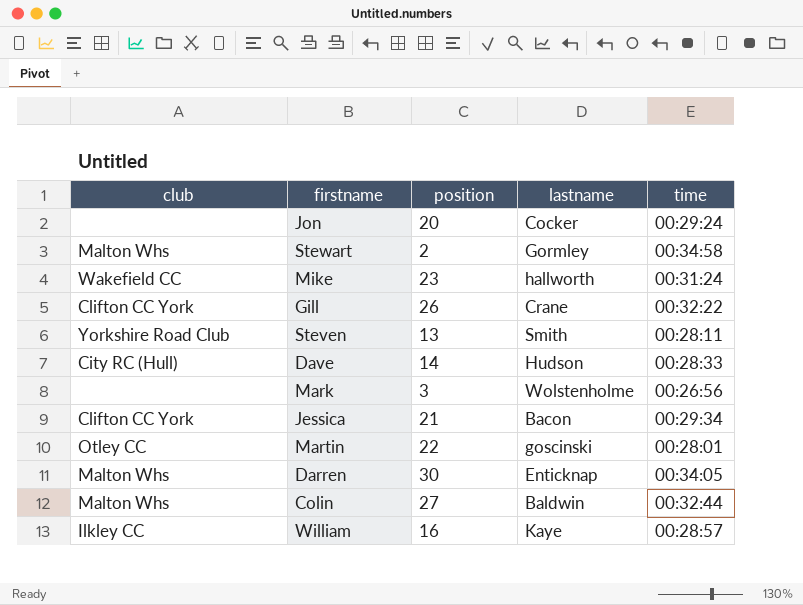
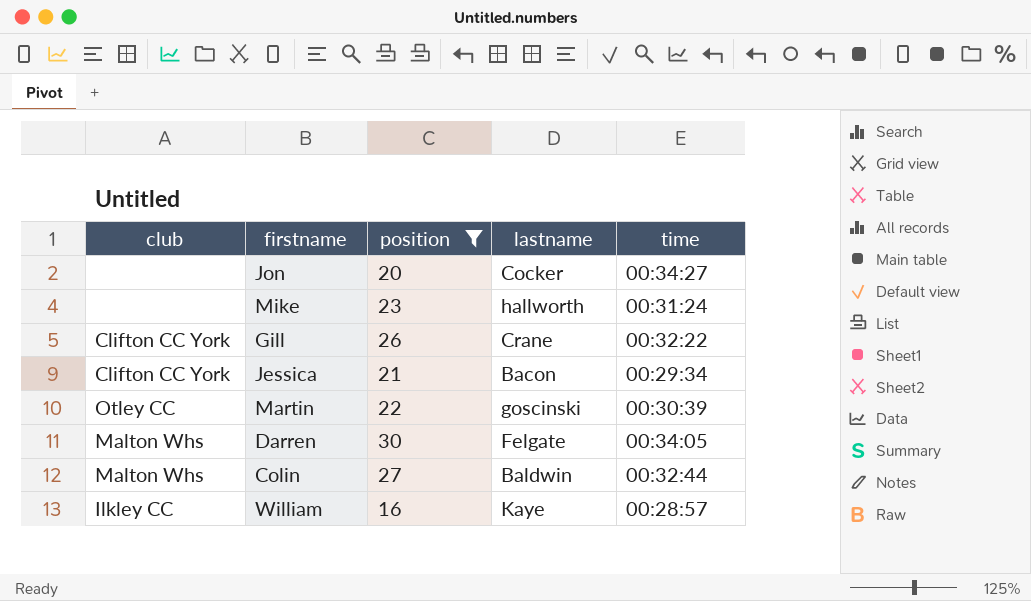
filter: none -> position >= 16
Jon | time: 00:29:24 -> 00:34:27
Mike | club: Wakefield CC -> none
Martin | time: 00:28:01 -> 00:30:39
Darren | lastname: Enticknap -> Felgate

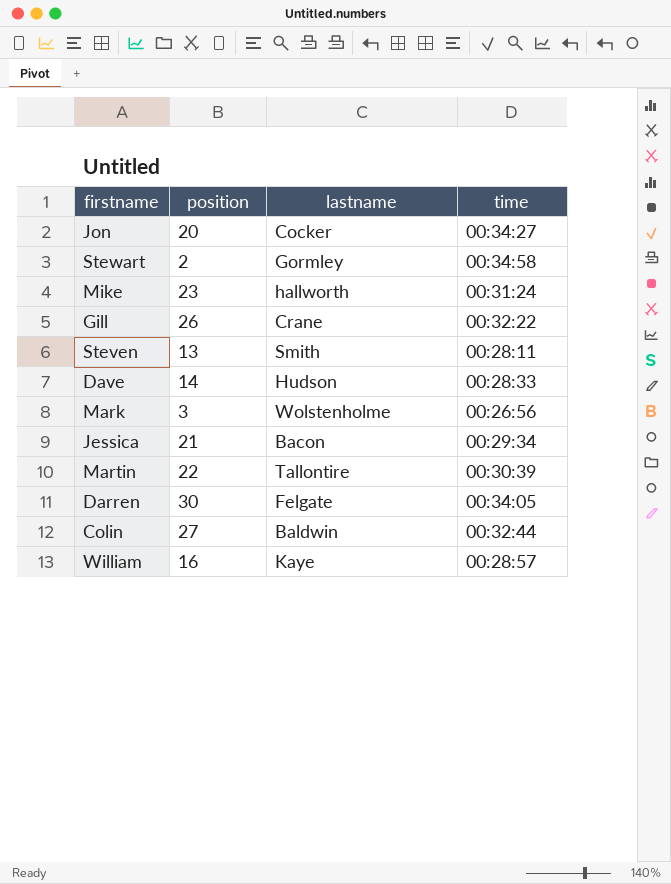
filter: position >= 16 -> none
column club | position: 1 -> none
Martin | lastname: goscinski -> Tallontire

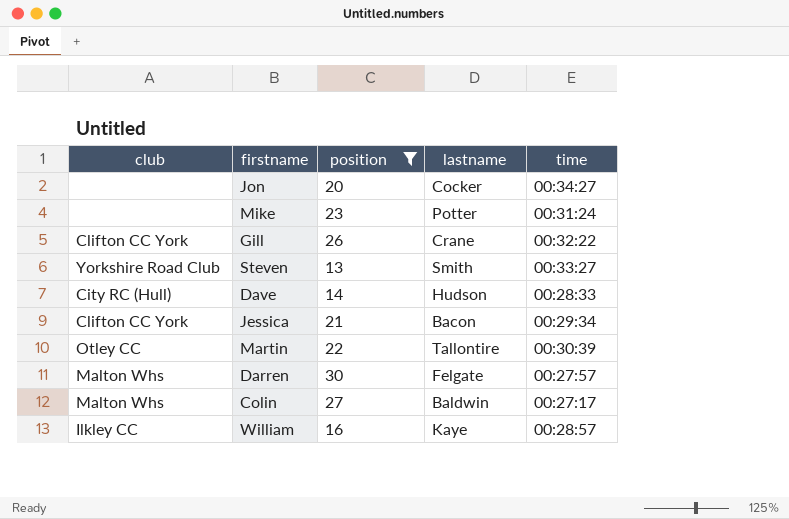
filter: none -> position >= 13
column club | position: none -> 1
Mike | lastname: hallworth -> Potter
Steven | time: 00:28:11 -> 00:33:27
Darren | time: 00:34:05 -> 00:27:57
Colin | time: 00:32:44 -> 00:27:17

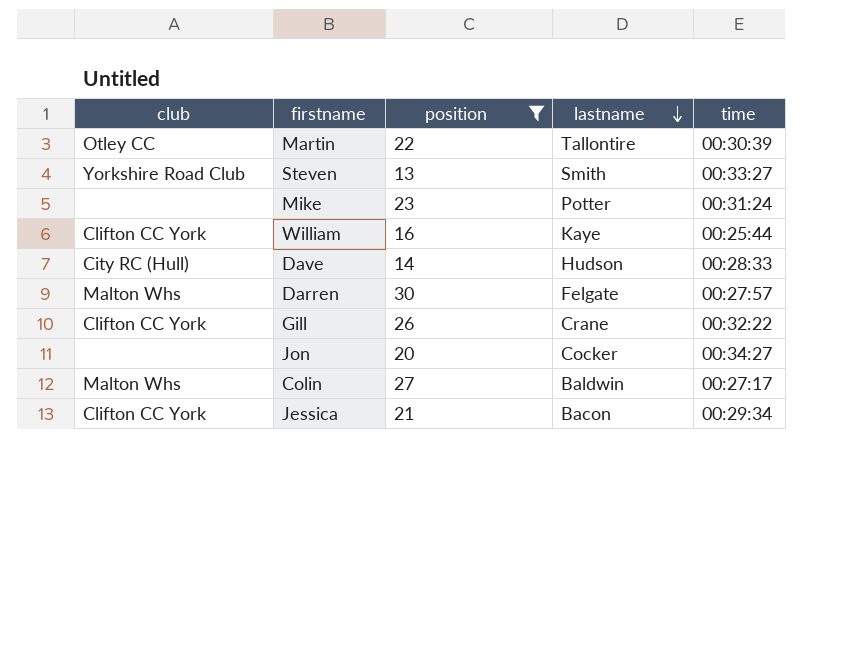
row order: none -> lastname descending
William | club: Ilkley CC -> Clifton CC York
William | time: 00:28:57 -> 00:25:44

